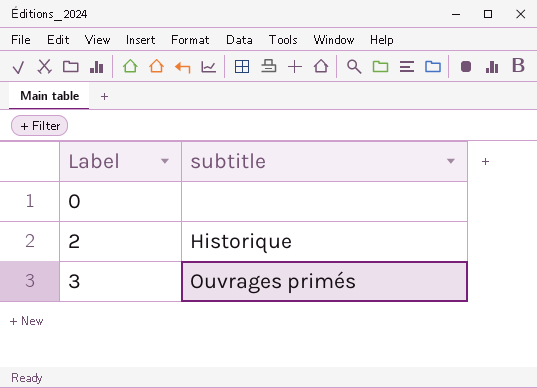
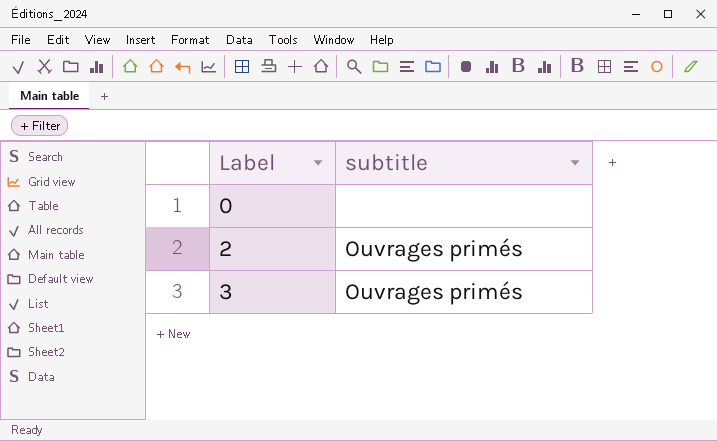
2 | subtitle: Historique -> Ouvrages primés

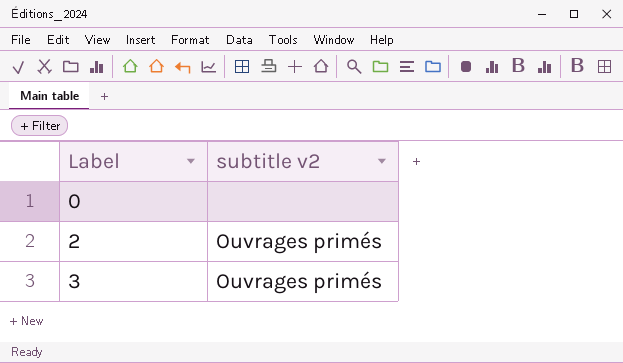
column name: subtitle -> subtitle v2

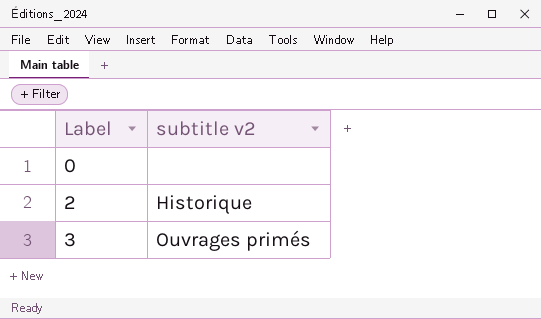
2 | subtitle v2: Ouvrages primés -> Historique

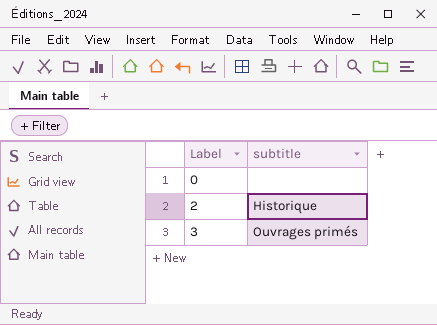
column name: subtitle v2 -> subtitle

